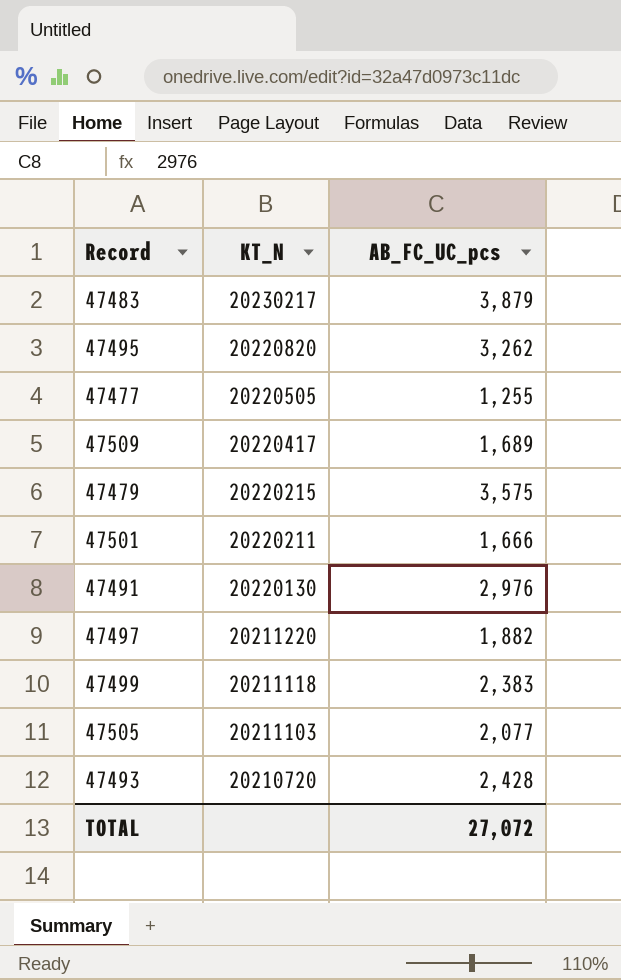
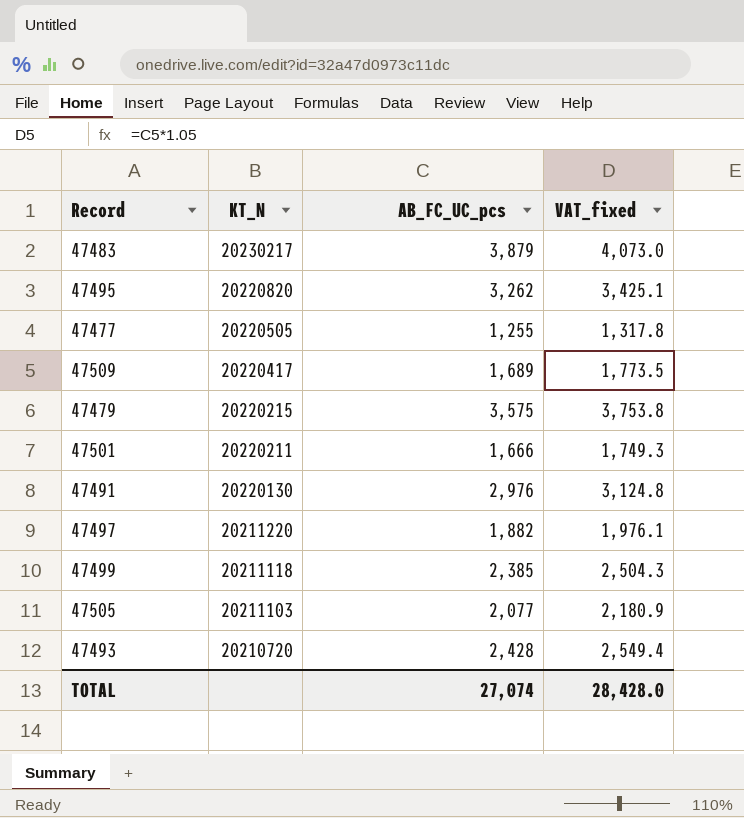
column VAT_fixed | formula: none -> [AB_FC_UC_pcs] * 1.05
47499 | AB_FC_UC_pcs: 2,383 -> 2,385
TOTAL | AB_FC_UC_pcs: 27,072 -> 27,074

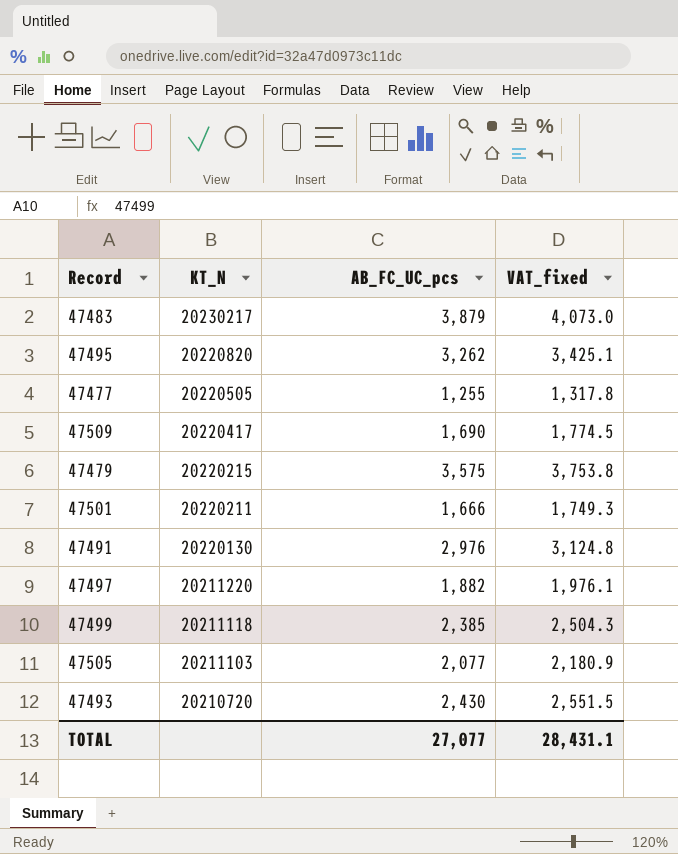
47509 | AB_FC_UC_pcs: 1,689 -> 1,690
47509 | VAT_fixed: 1,773.5 -> 1,774.5
47493 | AB_FC_UC_pcs: 2,428 -> 2,430
47493 | VAT_fixed: 2,549.4 -> 2,551.5
TOTAL | AB_FC_UC_pcs: 27,074 -> 27,077
TOTAL | VAT_fixed: 28,428.0 -> 28,431.1

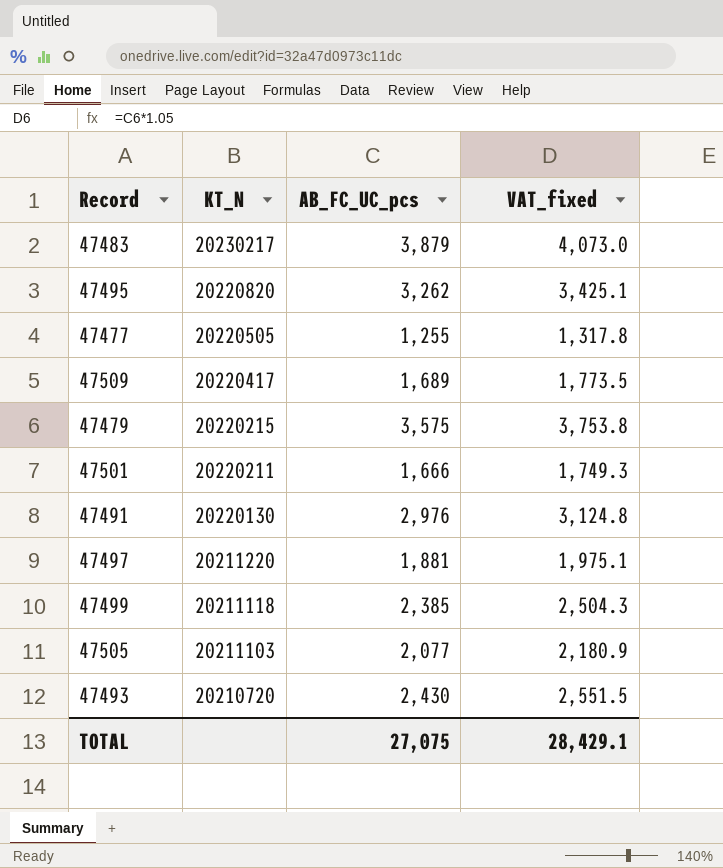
47509 | AB_FC_UC_pcs: 1,690 -> 1,689
47509 | VAT_fixed: 1,774.5 -> 1,773.5
47497 | AB_FC_UC_pcs: 1,882 -> 1,881
47497 | VAT_fixed: 1,976.1 -> 1,975.1
TOTAL | AB_FC_UC_pcs: 27,077 -> 27,075
TOTAL | VAT_fixed: 28,431.1 -> 28,429.1

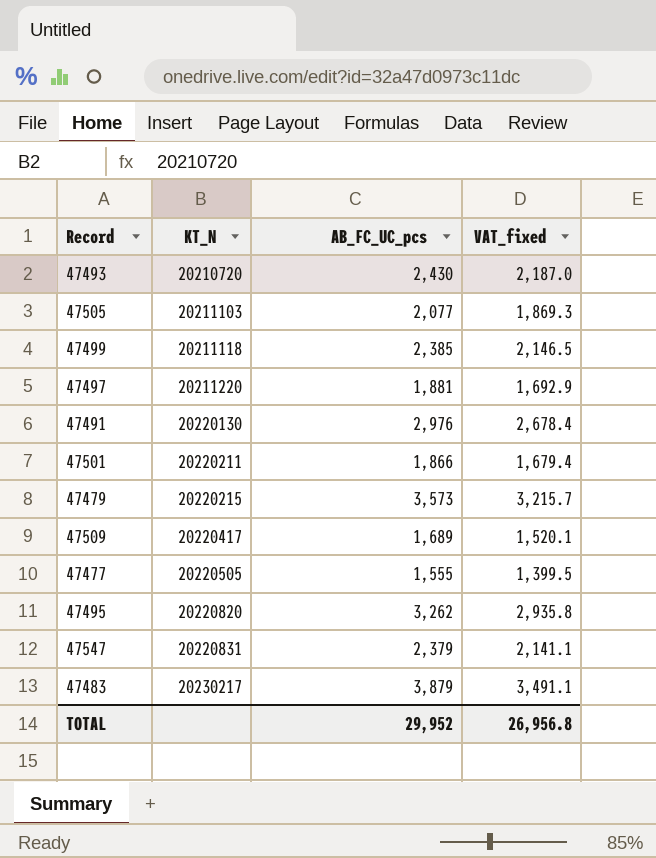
row order: KT_N descending -> KT_N ascending
column VAT_fixed | formula: [AB_FC_UC_pcs] * 1.05 -> [AB_FC_UC_pcs] * 0.9
47501 | AB_FC_UC_pcs: 1,666 -> 1,866
47479 | AB_FC_UC_pcs: 3,575 -> 3,573
47477 | AB_FC_UC_pcs: 1,255 -> 1,555
row 47547: none -> 20220831 | 2,379 | 2,141.1
TOTAL | AB_FC_UC_pcs: 27,075 -> 29,952
TOTAL | VAT_fixed: 28,429.1 -> 26,956.8

